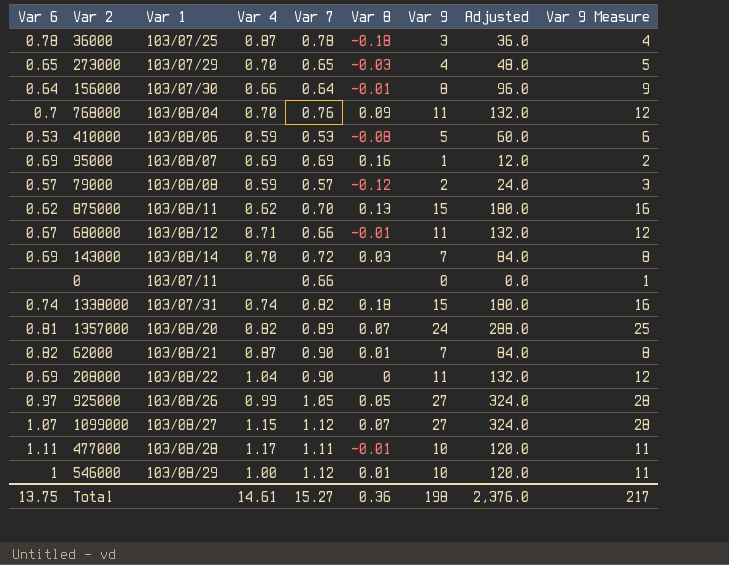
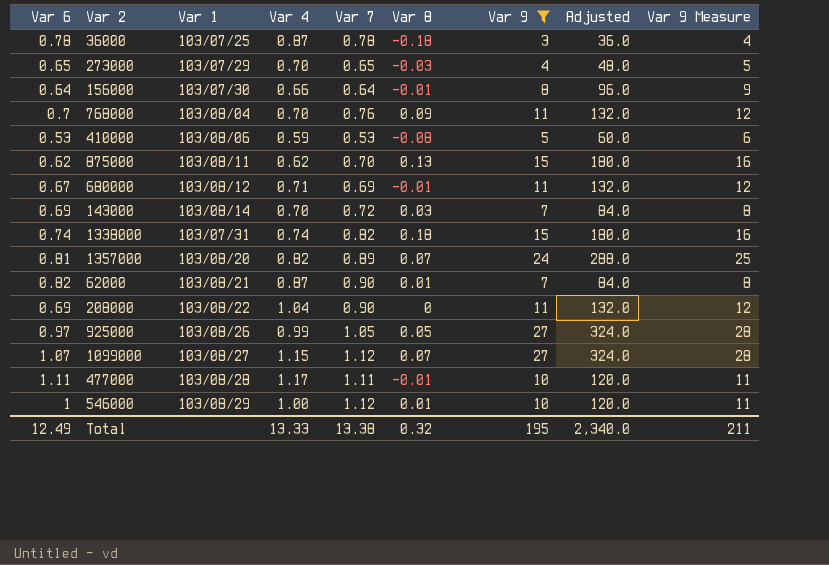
filter: none -> Var 9 >= 3
680000 | Var 7: 0.66 -> 0.69
Total | Var 6: 13.75 -> 12.49
Total | Var 4: 14.61 -> 13.33
Total | Var 7: 15.27 -> 13.38
Total | Var 8: 0.36 -> 0.32
Total | Var 9: 198 -> 195
Total | Adjusted: 2,376.0 -> 2,340.0
Total | Var 9 Measure: 217 -> 211

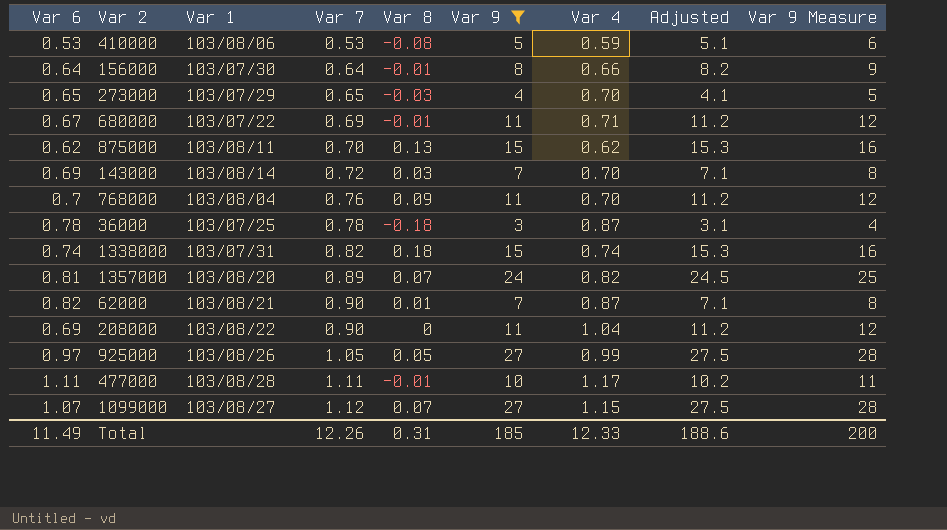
row order: none -> Var 7 ascending
column Var 4 | position: 4 -> 7
column Adjusted | formula: [Var 9] * 12 -> [Var 9] * 1.02
row 546000: 1 | 103/08/29 | 1.00 | 1.12 | 0.01 | 10 | 120.0 | 11 -> none
680000 | Var 1: 103/08/12 -> 103/07/22
Total | Var 6: 12.49 -> 11.49
Total | Var 7: 13.38 -> 12.26
Total | Var 8: 0.32 -> 0.31
Total | Var 9: 195 -> 185
Total | Var 4: 13.33 -> 12.33
Total | Adjusted: 2,340.0 -> 188.6
Total | Var 9 Measure: 211 -> 200

